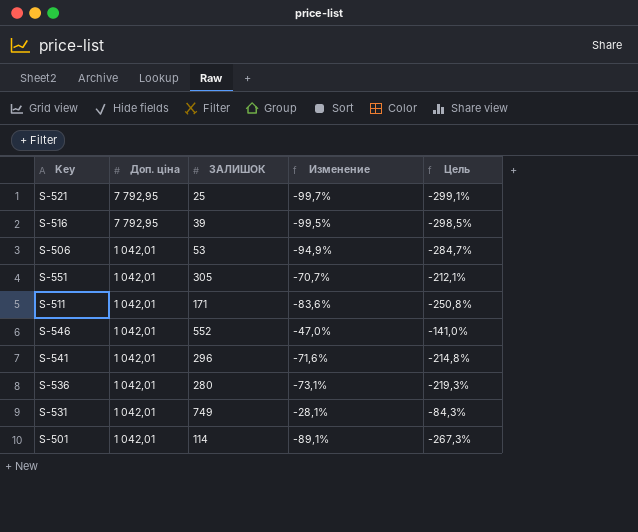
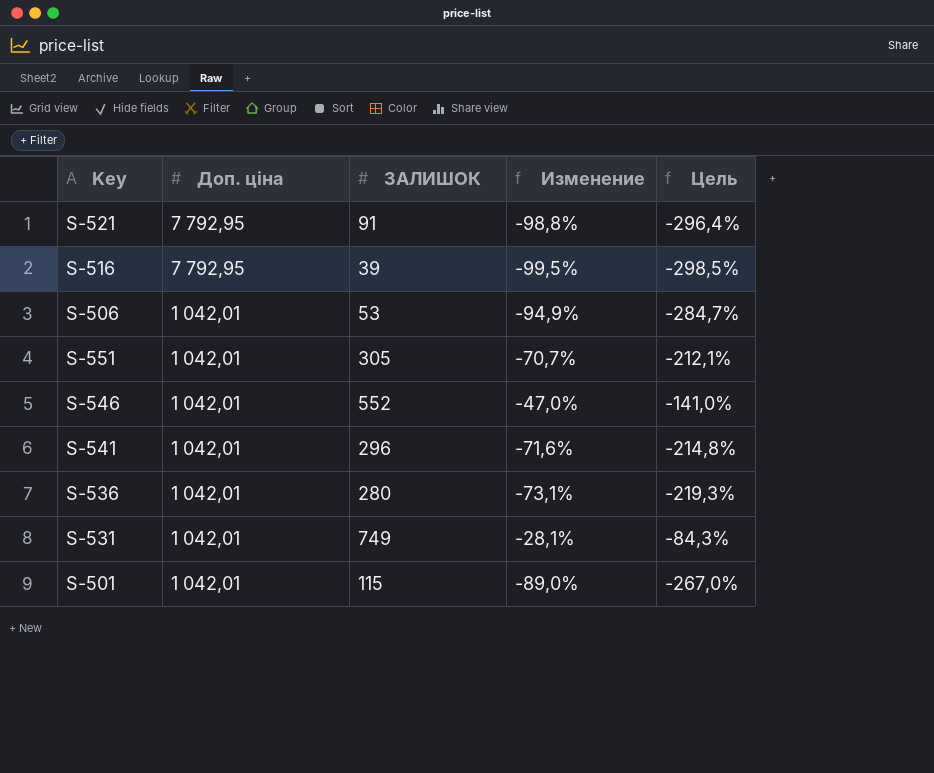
row S-511: 1 042,01 | 171 | -83,6% | -250,8% -> none
S-521 | ЗАЛИШОК: 25 -> 91
S-521 | Изменение: -99,7% -> -98,8%
S-521 | Цель: -299,1% -> -296,4%
S-501 | ЗАЛИШОК: 114 -> 115
S-501 | Изменение: -89,1% -> -89,0%
S-501 | Цель: -267,3% -> -267,0%

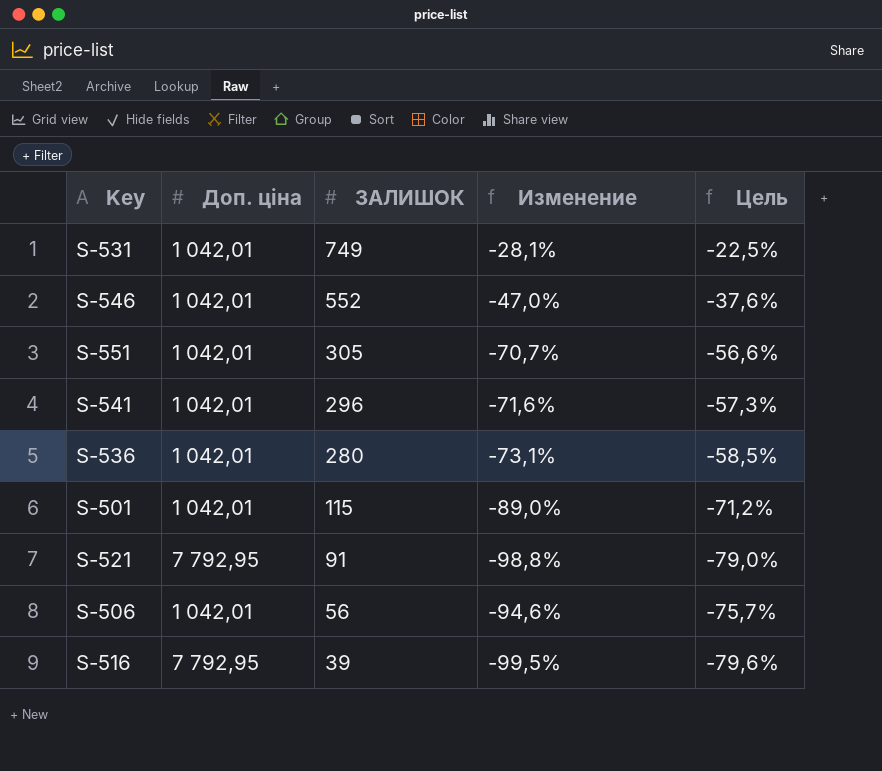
row order: Доп. ціна descending -> ЗАЛИШОК descending
column Цель | formula: [Изменение] * 3 -> [Изменение] * 0,8
S-506 | ЗАЛИШОК: 53 -> 56
S-506 | Изменение: -94,9% -> -94,6%

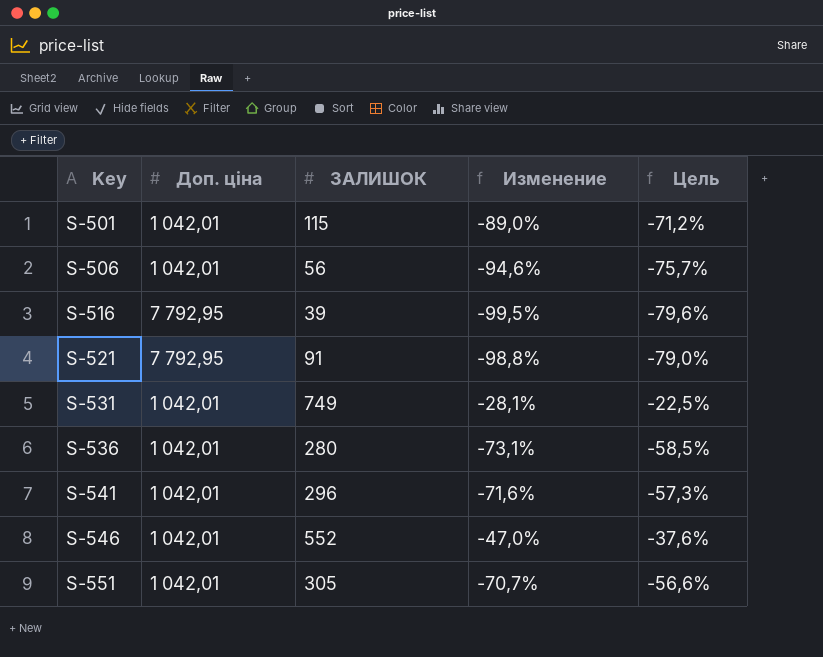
row order: ЗАЛИШОК descending -> Key ascending

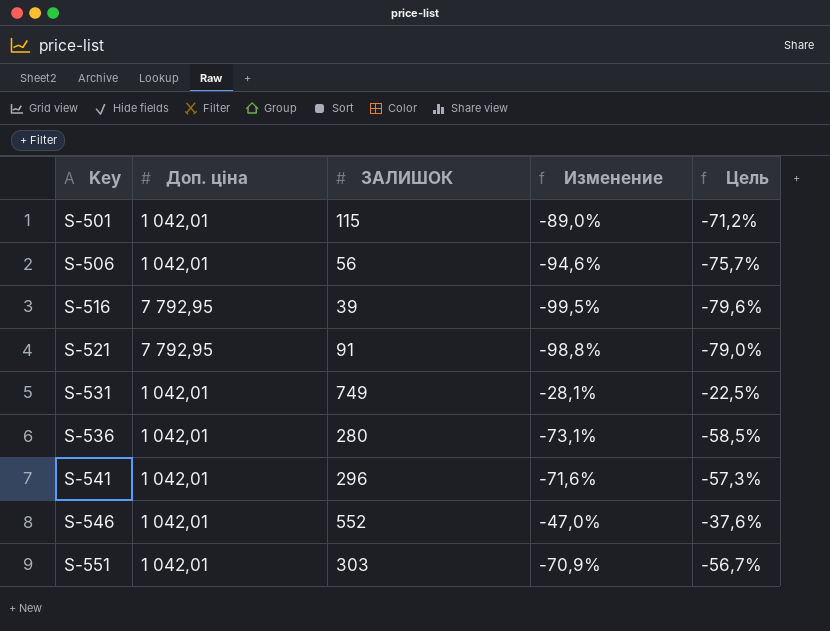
S-551 | ЗАЛИШОК: 305 -> 303
S-551 | Изменение: -70,7% -> -70,9%
S-551 | Цель: -56,6% -> -56,7%

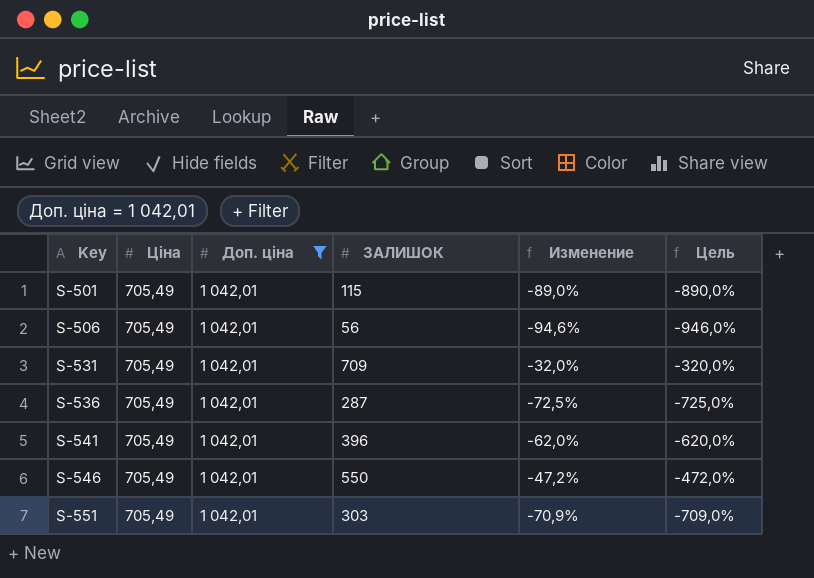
filter: none -> Доп. ціна = 1 042,01
column Ціна | position: none -> 2
column Цель | formula: [Изменение] * 0,8 -> [Изменение] * 10
S-531 | ЗАЛИШОК: 749 -> 709
S-531 | Изменение: -28,1% -> -32,0%
S-536 | ЗАЛИШОК: 280 -> 287
S-536 | Изменение: -73,1% -> -72,5%
S-541 | ЗАЛИШОК: 296 -> 396
S-541 | Изменение: -71,6% -> -62,0%
S-546 | ЗАЛИШОК: 552 -> 550
S-546 | Изменение: -47,0% -> -47,2%

